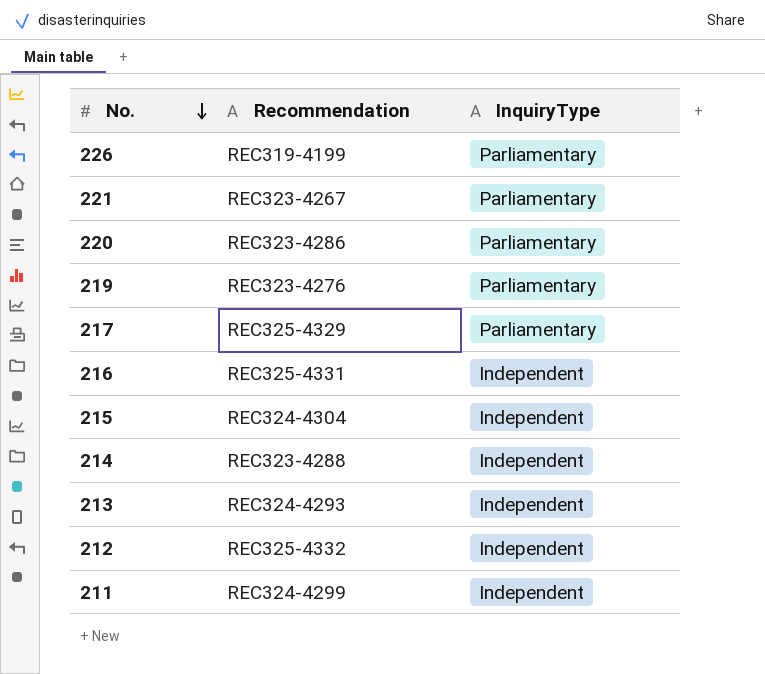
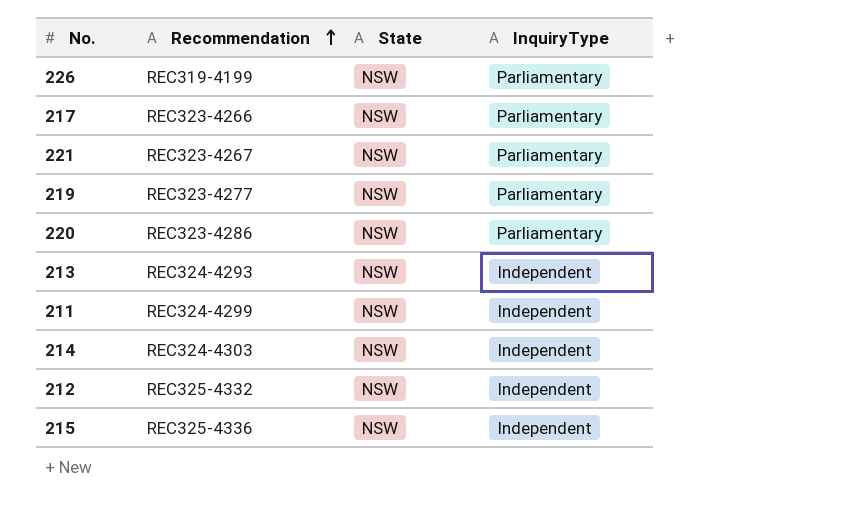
row order: No. descending -> Recommendation ascending
column State | position: none -> 3
row 216: REC325-4331 | Independent -> none
217 | Recommendation: REC325-4329 -> REC323-4266
219 | Recommendation: REC323-4276 -> REC323-4277
214 | Recommendation: REC323-4288 -> REC324-4303
215 | Recommendation: REC324-4304 -> REC325-4336

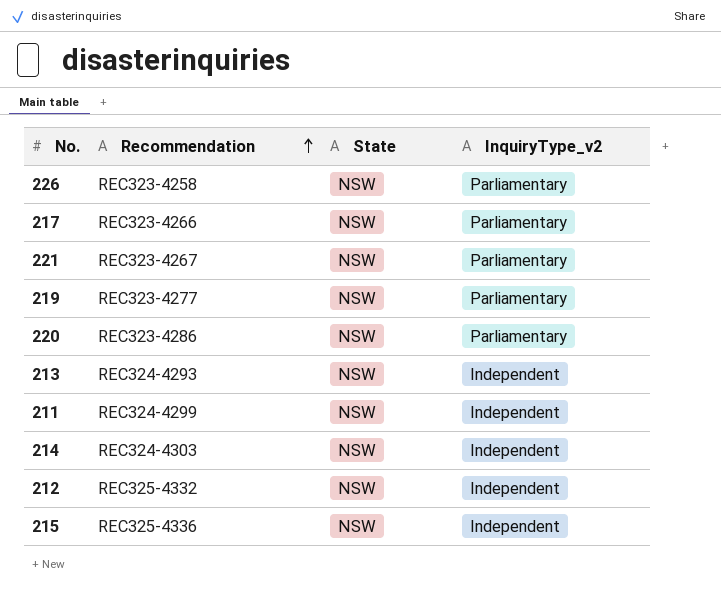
column name: InquiryType -> InquiryType_v2
226 | Recommendation: REC319-4199 -> REC323-4258

